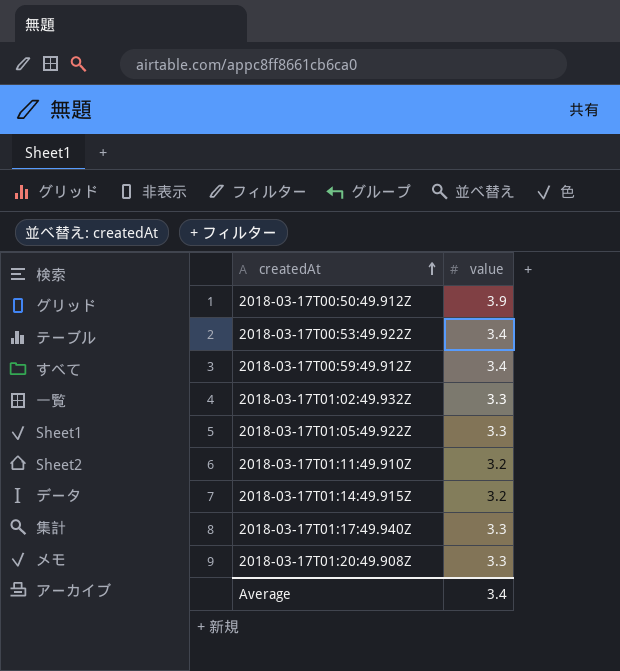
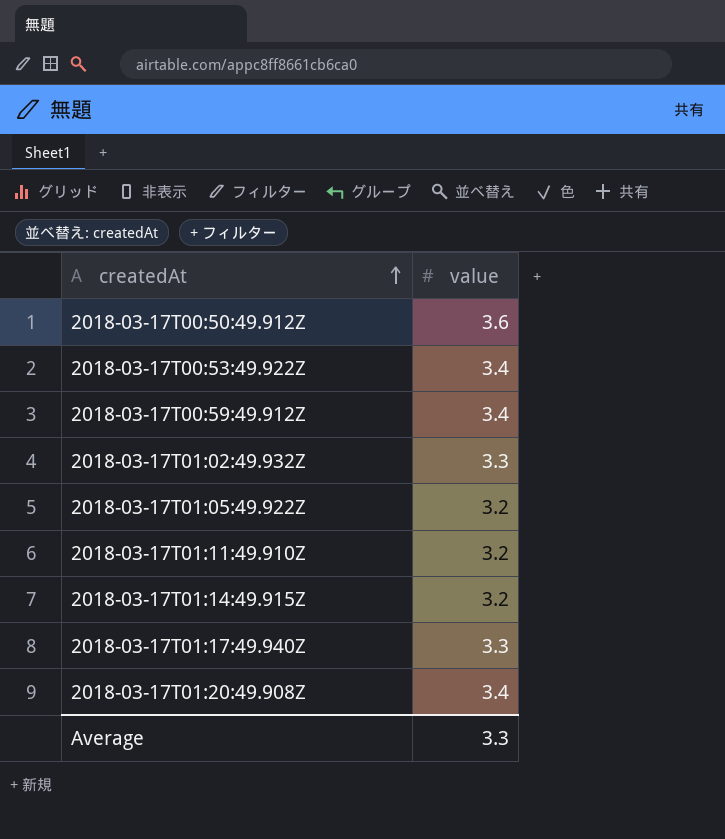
2018-03-17T00:50:49.912Z | value: 3.9 -> 3.6
2018-03-17T01:05:49.922Z | value: 3.3 -> 3.2
2018-03-17T01:20:49.908Z | value: 3.3 -> 3.4
Average | value: 3.4 -> 3.3

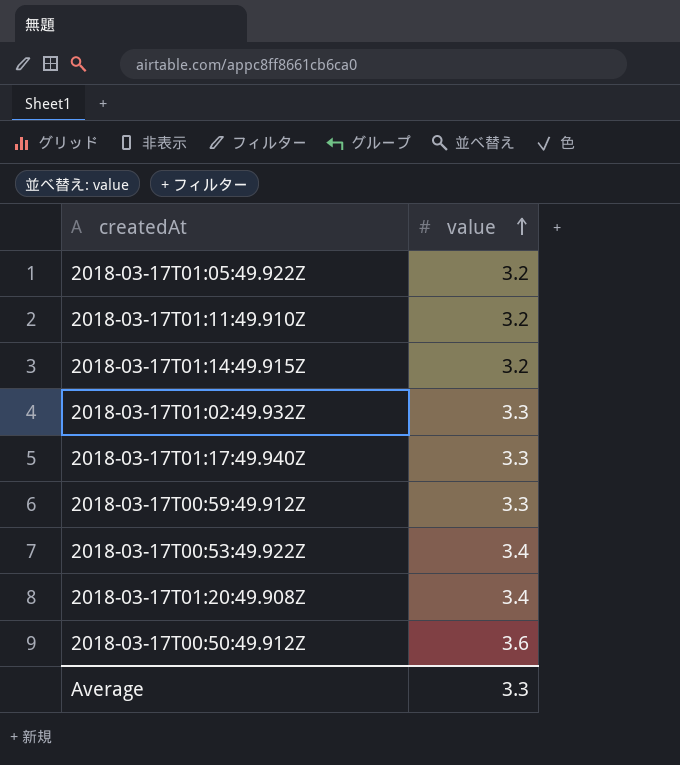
row order: createdAt ascending -> value ascending
2018-03-17T00:59:49.912Z | value: 3.4 -> 3.3

